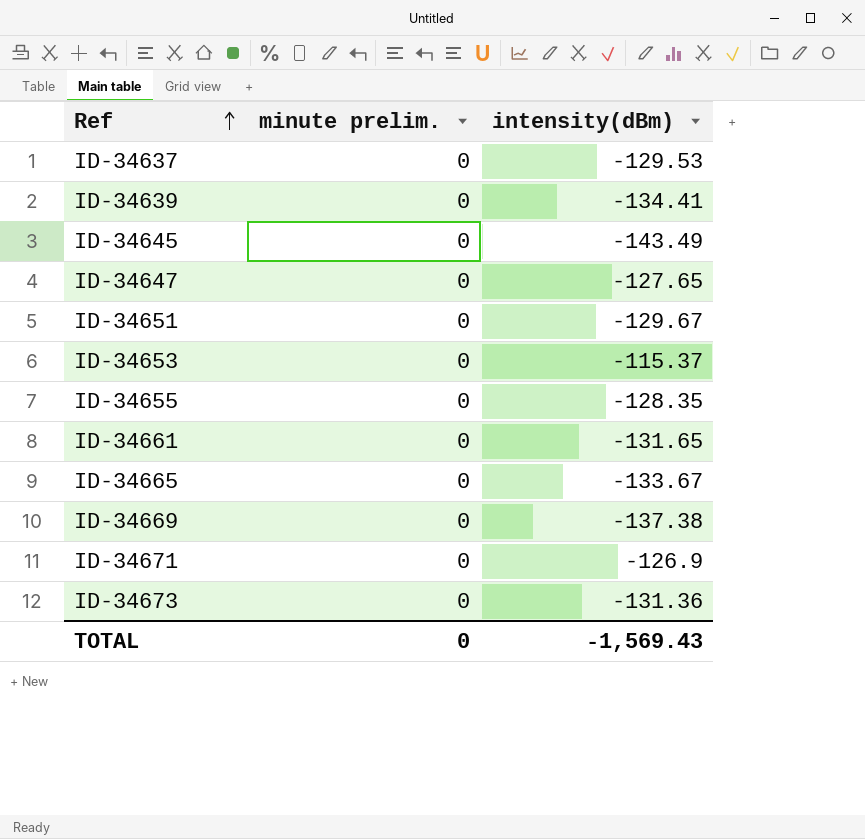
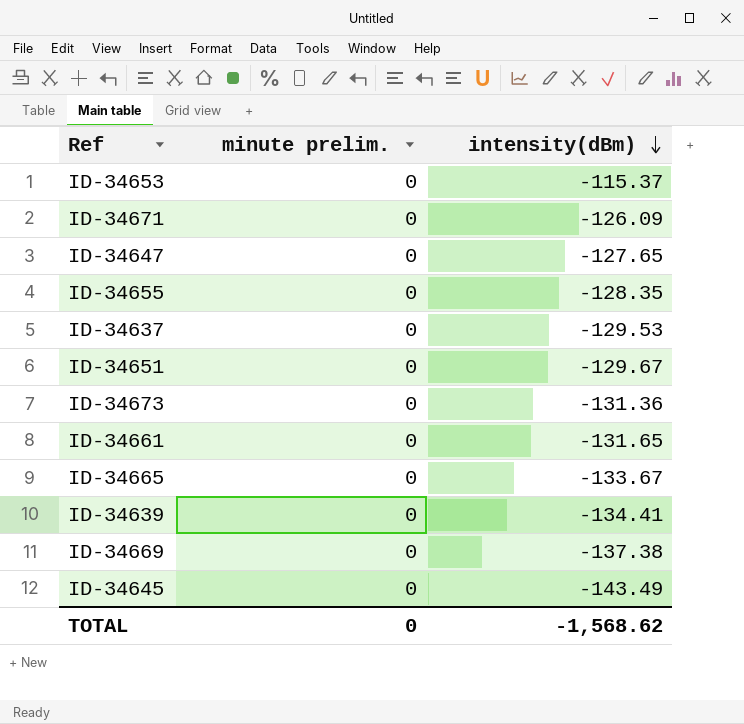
row order: Ref ascending -> intensity(dBm) descending
ID-34671 | intensity(dBm): -126.9 -> -126.09
TOTAL | intensity(dBm): -1,569.43 -> -1,568.62

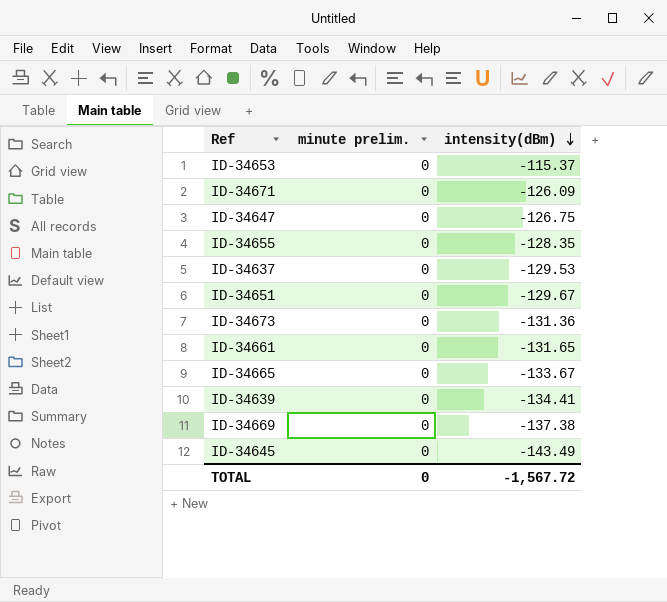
ID-34647 | intensity(dBm): -127.65 -> -126.75
TOTAL | intensity(dBm): -1,568.62 -> -1,567.72

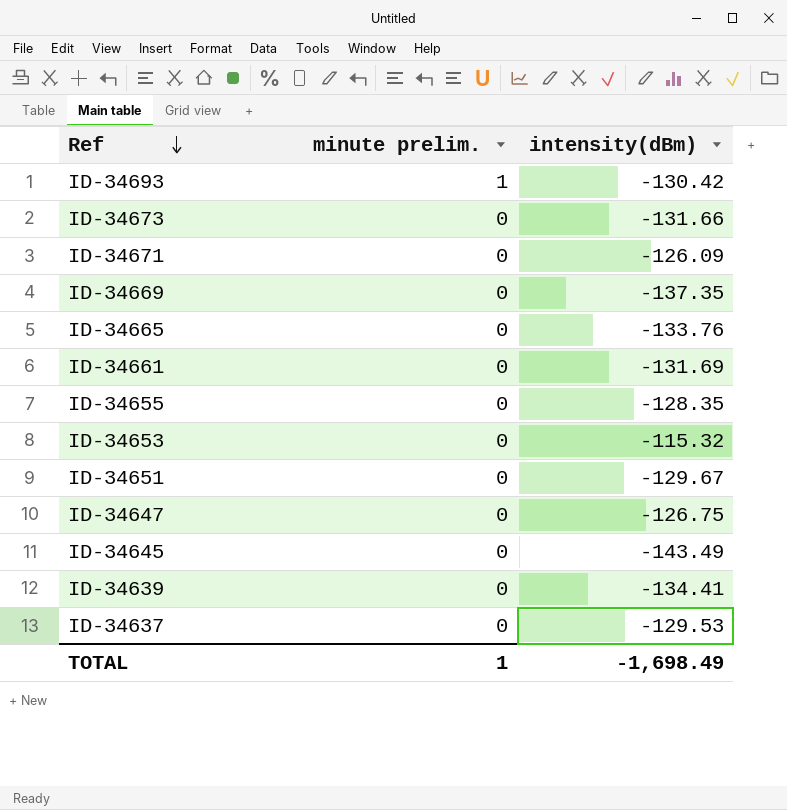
row order: intensity(dBm) descending -> Ref descending
row ID-34693: none -> 1 | -130.42
ID-34673 | intensity(dBm): -131.36 -> -131.66
ID-34669 | intensity(dBm): -137.38 -> -137.35
ID-34665 | intensity(dBm): -133.67 -> -133.76
ID-34661 | intensity(dBm): -131.65 -> -131.69
ID-34653 | intensity(dBm): -115.37 -> -115.32
TOTAL | minute prelim.: 0 -> 1
TOTAL | intensity(dBm): -1,567.72 -> -1,698.49

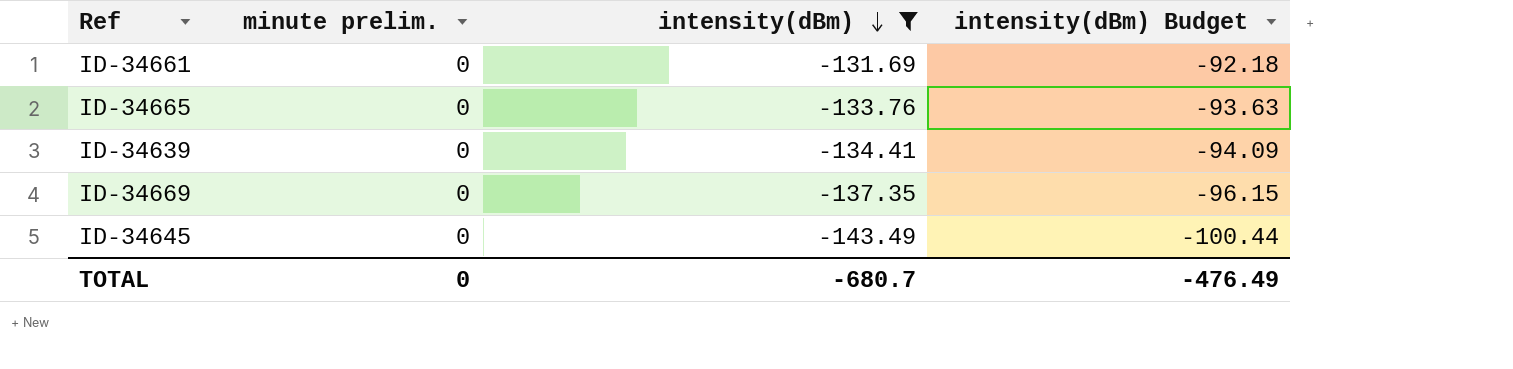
filter: none -> intensity(dBm) <= -131.69
row order: Ref descending -> intensity(dBm) descending
column intensity(dBm) Budget | formula: none -> [intensity(dBm)] * 0.7
TOTAL | minute prelim.: 1 -> 0
TOTAL | intensity(dBm): -1,698.49 -> -680.7

